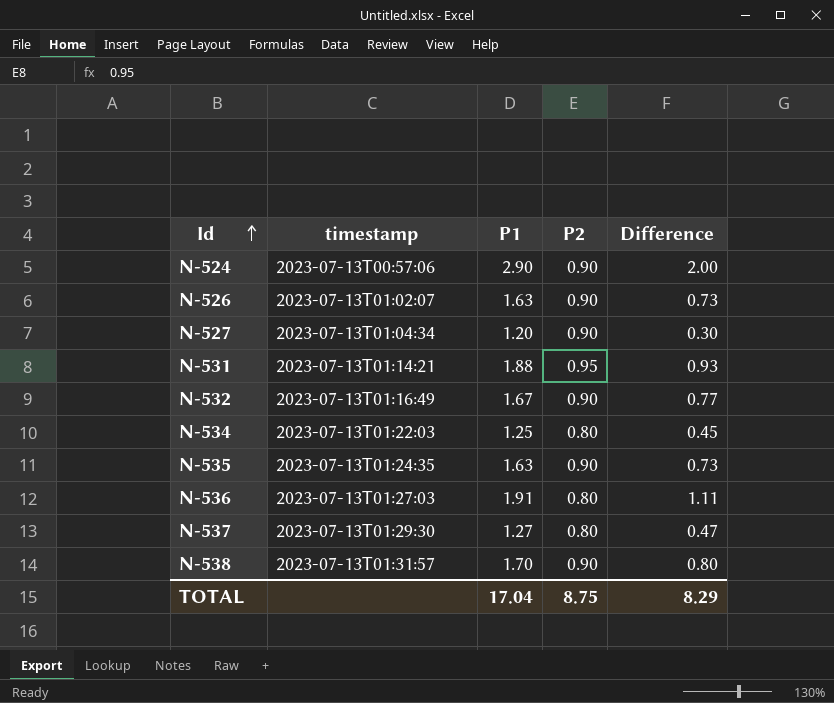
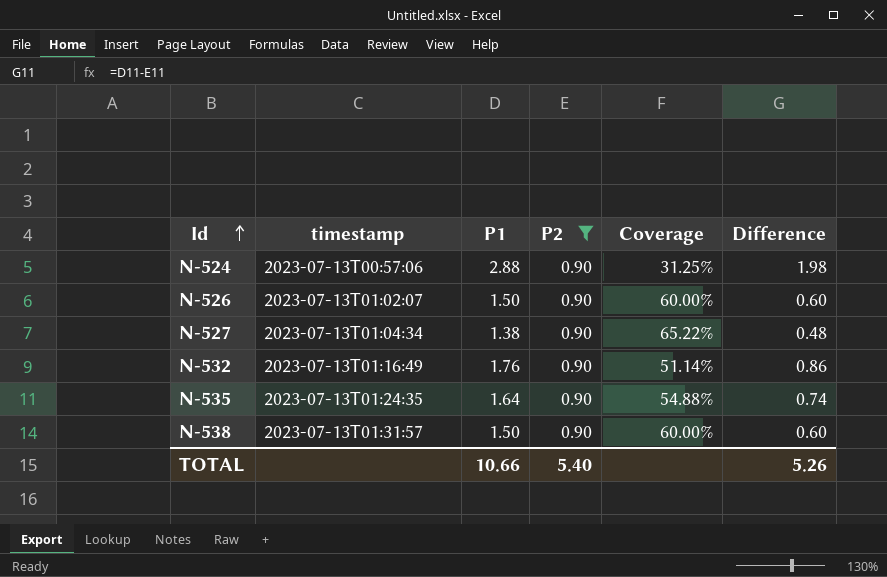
filter: none -> P2 = 0.90
column Coverage | formula: none -> [P2] / [P1]
N-524 | P1: 2.90 -> 2.88
N-524 | Difference: 2.00 -> 1.98
N-526 | P1: 1.63 -> 1.50
N-526 | Difference: 0.73 -> 0.60
N-527 | P1: 1.20 -> 1.38
N-527 | Difference: 0.30 -> 0.48
N-532 | P1: 1.67 -> 1.76
N-532 | Difference: 0.77 -> 0.86
N-535 | P1: 1.63 -> 1.64
N-535 | Difference: 0.73 -> 0.74
N-538 | P1: 1.70 -> 1.50
N-538 | Difference: 0.80 -> 0.60
TOTAL | P1: 17.04 -> 10.66
TOTAL | P2: 8.75 -> 5.40
TOTAL | Difference: 8.29 -> 5.26

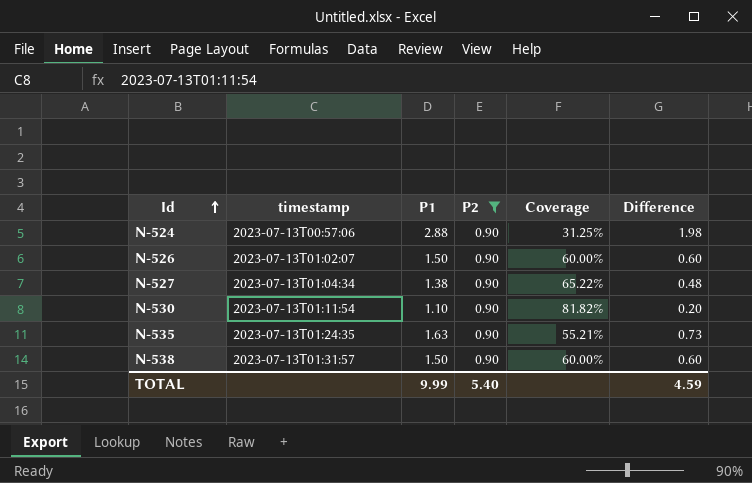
row N-532: 2023-07-13T01:16:49 | 1.76 | 0.90 | 51.14% | 0.86 -> none
row N-530: none -> 2023-07-13T01:11:54 | 1.10 | 0.90 | 81.82% | 0.20
N-535 | P1: 1.64 -> 1.63
N-535 | Coverage: 54.88% -> 55.21%
N-535 | Difference: 0.74 -> 0.73
TOTAL | P1: 10.66 -> 9.99
TOTAL | Difference: 5.26 -> 4.59

